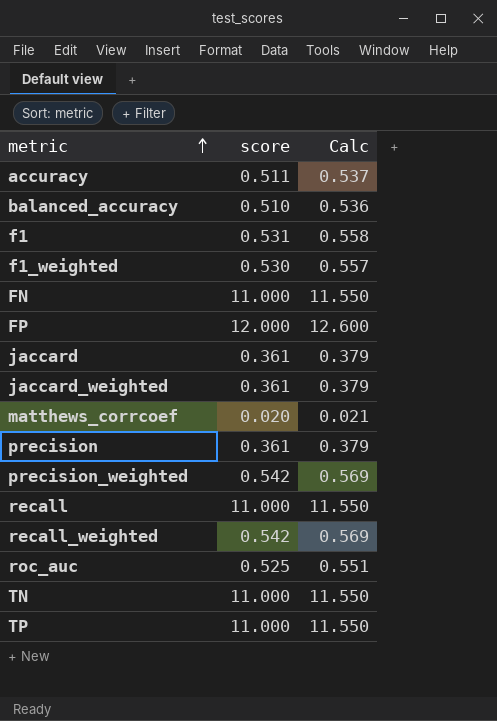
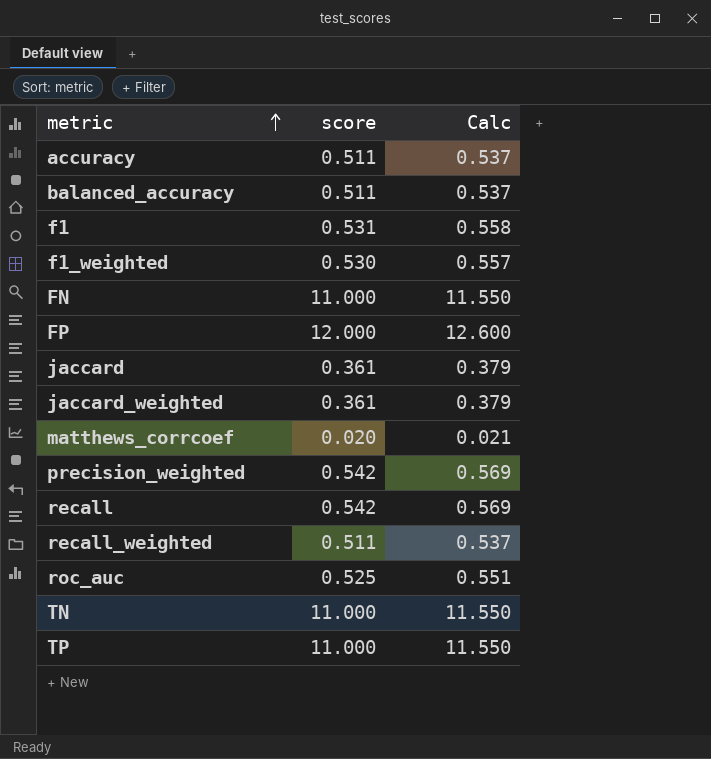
row precision: 0.361 | 0.379 -> none
balanced_accuracy | score: 0.510 -> 0.511
balanced_accuracy | Calc: 0.536 -> 0.537
recall | score: 11.000 -> 0.542
recall | Calc: 11.550 -> 0.569
recall_weighted | score: 0.542 -> 0.511
recall_weighted | Calc: 0.569 -> 0.537

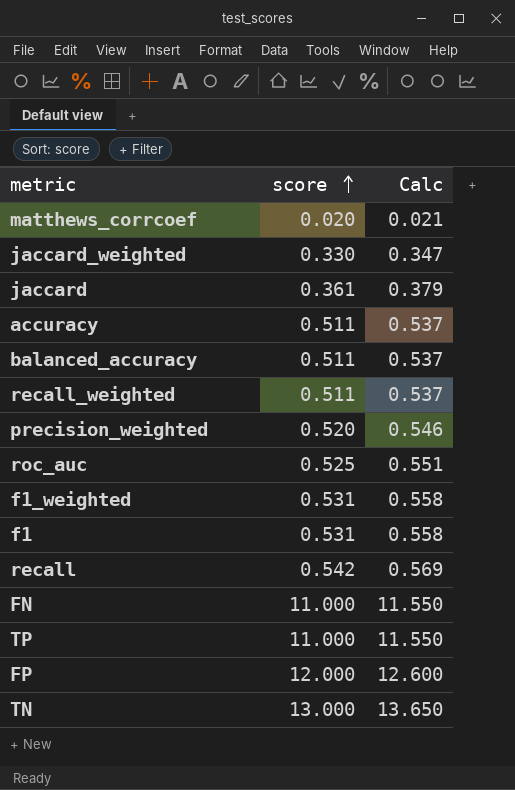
row order: metric ascending -> score ascending
jaccard_weighted | score: 0.361 -> 0.330
jaccard_weighted | Calc: 0.379 -> 0.347
precision_weighted | score: 0.542 -> 0.520
precision_weighted | Calc: 0.569 -> 0.546
f1_weighted | score: 0.530 -> 0.531
f1_weighted | Calc: 0.557 -> 0.558
TN | score: 11.000 -> 13.000
TN | Calc: 11.550 -> 13.650

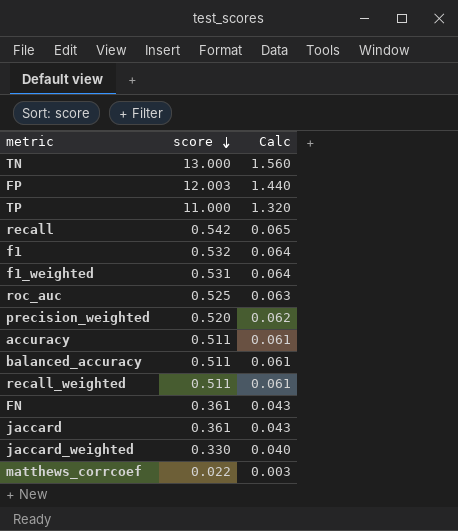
row order: score ascending -> score descending
column Calc | formula: [score] * 1.05 -> [score] * 0.12
FP | score: 12.000 -> 12.003
f1 | score: 0.531 -> 0.532
FN | score: 11.000 -> 0.361
matthews_corrcoef | score: 0.020 -> 0.022

